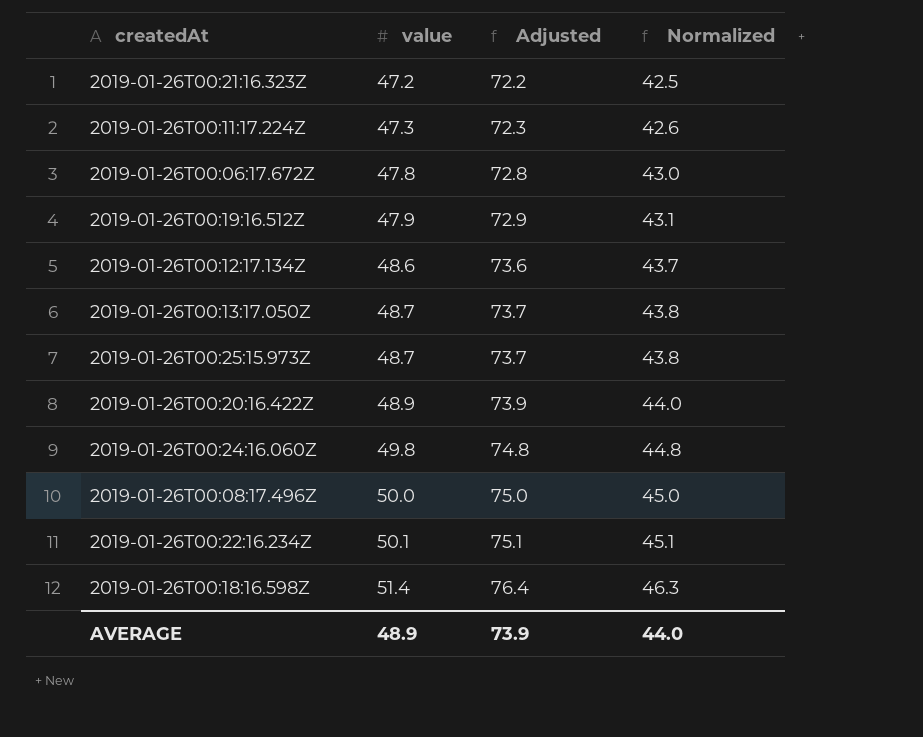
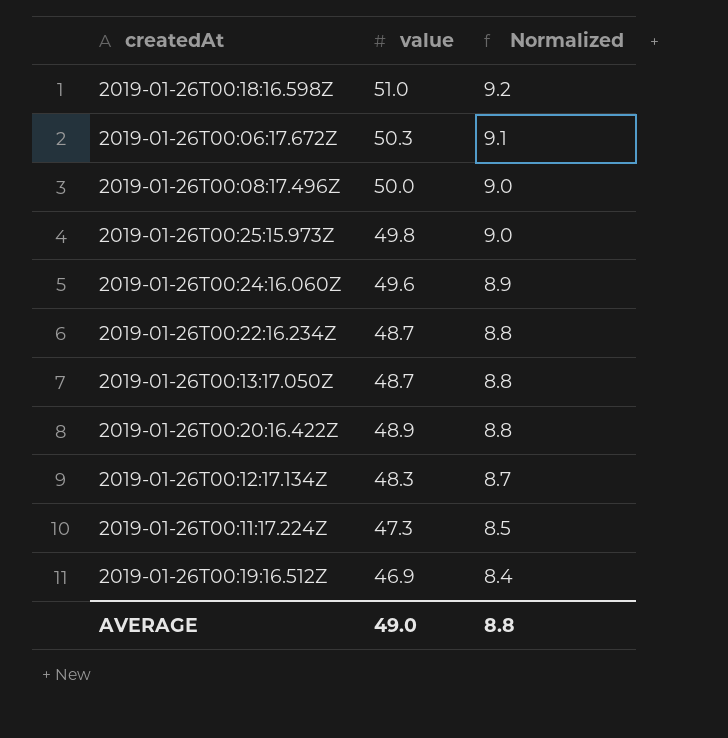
row order: value ascending -> Normalized descending
column Adjusted | formula: [value] + 25 -> none
column Normalized | formula: [value] * 0.9 -> [value] * 0.18
row 2019-01-26T00:21:16.323Z: 47.2 | 72.2 | 42.5 -> none
2019-01-26T00:18:16.598Z | value: 51.4 -> 51.0
2019-01-26T00:06:17.672Z | value: 47.8 -> 50.3
2019-01-26T00:25:15.973Z | value: 48.7 -> 49.8
2019-01-26T00:24:16.060Z | value: 49.8 -> 49.6
2019-01-26T00:22:16.234Z | value: 50.1 -> 48.7
2019-01-26T00:12:17.134Z | value: 48.6 -> 48.3
2019-01-26T00:19:16.512Z | value: 47.9 -> 46.9
AVERAGE | value: 48.9 -> 49.0
AVERAGE | Normalized: 44.0 -> 8.8

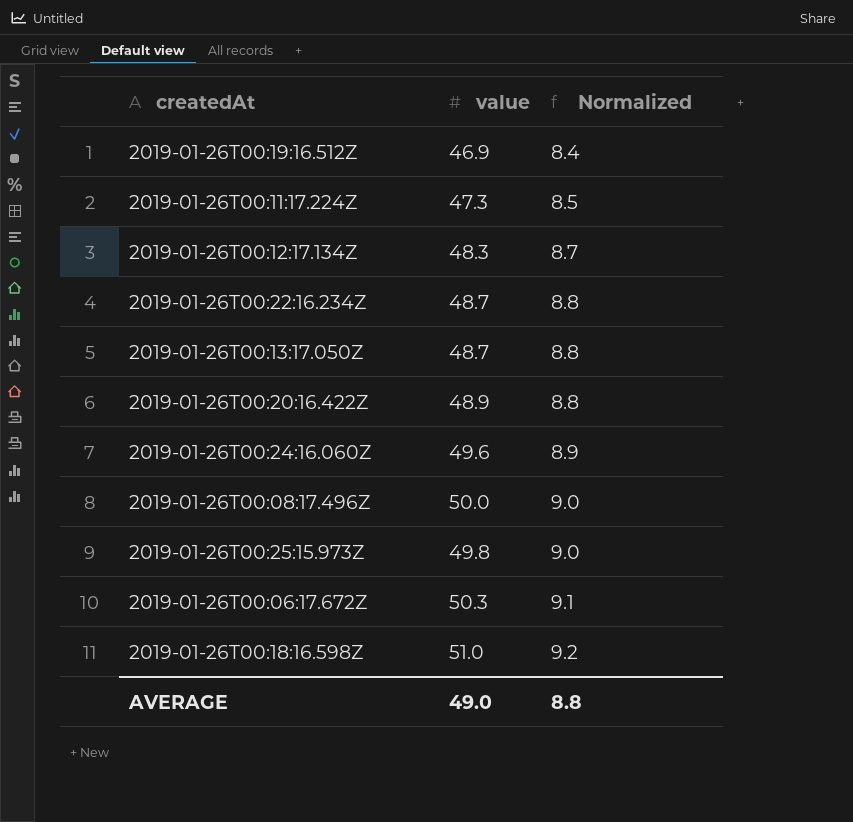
row order: Normalized descending -> Normalized ascending

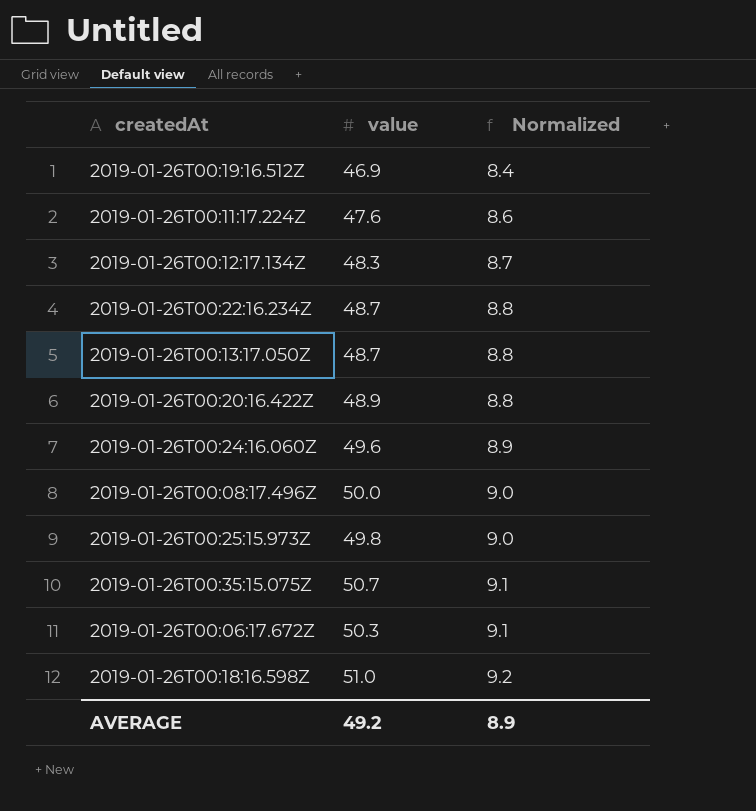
2019-01-26T00:11:17.224Z | value: 47.3 -> 47.6
2019-01-26T00:11:17.224Z | Normalized: 8.5 -> 8.6
row 2019-01-26T00:35:15.075Z: none -> 50.7 | 9.1
AVERAGE | value: 49.0 -> 49.2
AVERAGE | Normalized: 8.8 -> 8.9

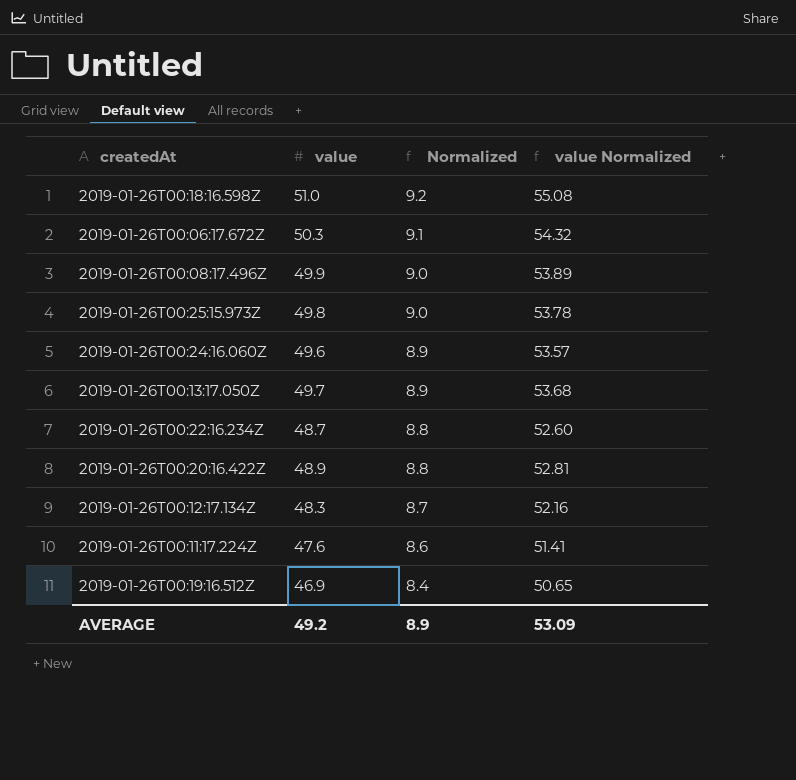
row order: Normalized ascending -> Normalized descending
column value Normalized | formula: none -> [value] * 1.08
row 2019-01-26T00:35:15.075Z: 50.7 | 9.1 -> none
2019-01-26T00:08:17.496Z | value: 50.0 -> 49.9
2019-01-26T00:13:17.050Z | value: 48.7 -> 49.7
2019-01-26T00:13:17.050Z | Normalized: 8.8 -> 8.9

